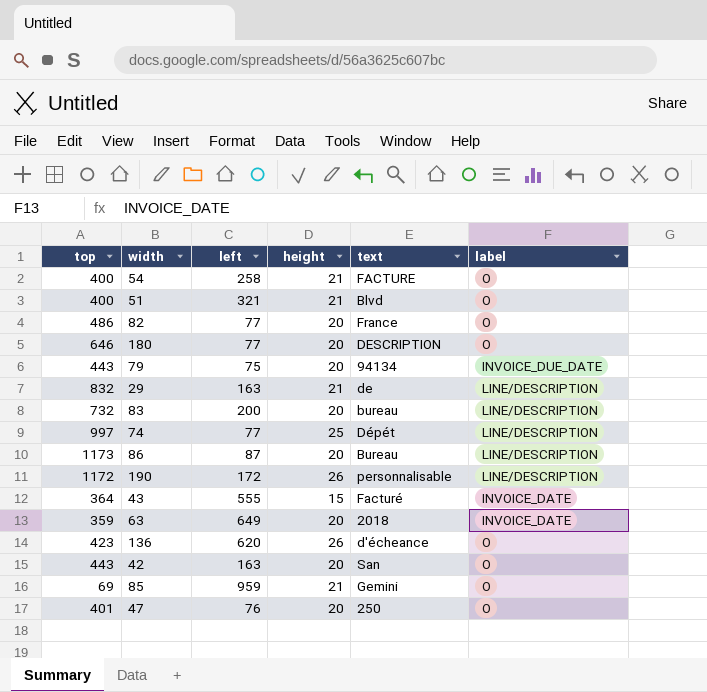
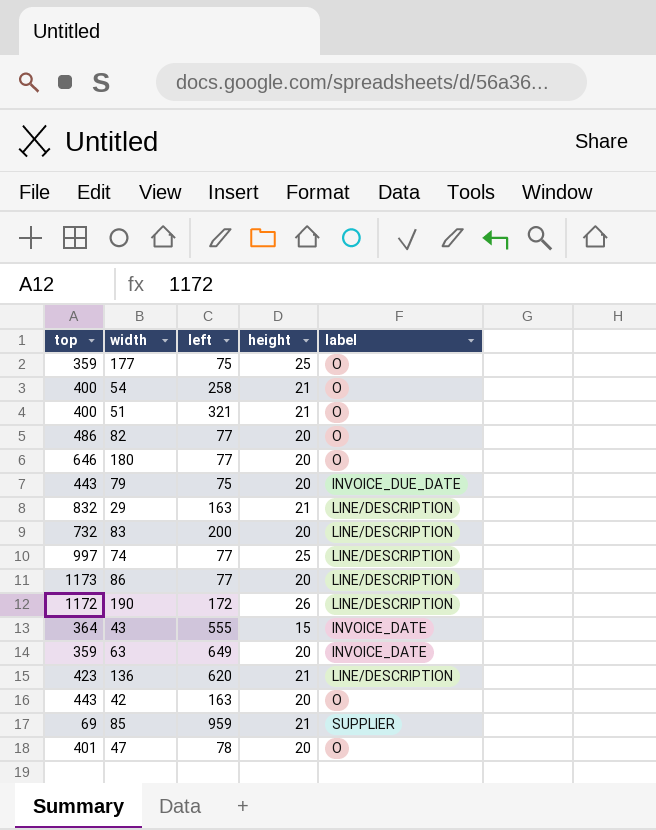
column text | position: 5 -> none
row 177: none -> 359 | 75 | 25 | O
86 | left: 87 -> 77
136 | height: 26 -> 21
136 | label: O -> LINE/DESCRIPTION
85 | label: O -> SUPPLIER
47 | left: 76 -> 78

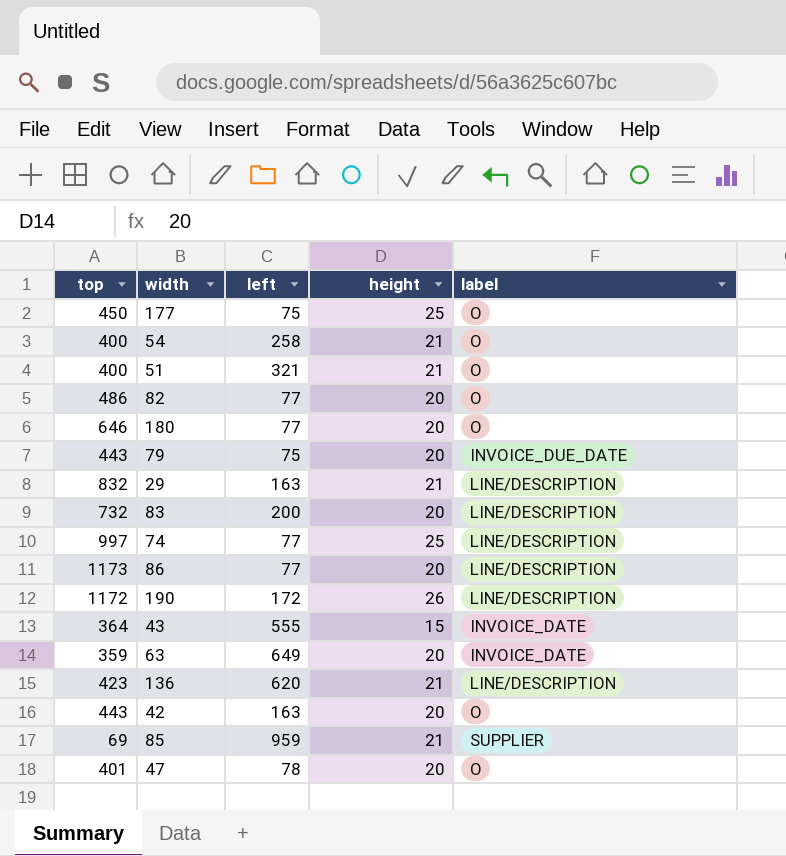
177 | top: 359 -> 450

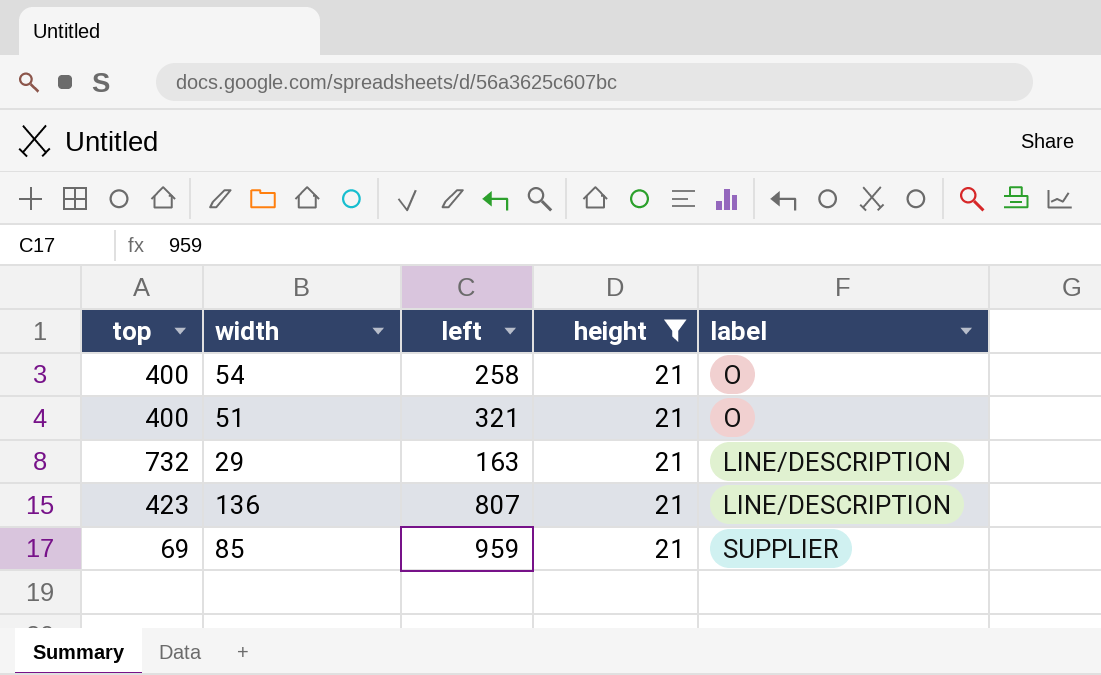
filter: none -> height = 21
29 | top: 832 -> 732
136 | left: 620 -> 807

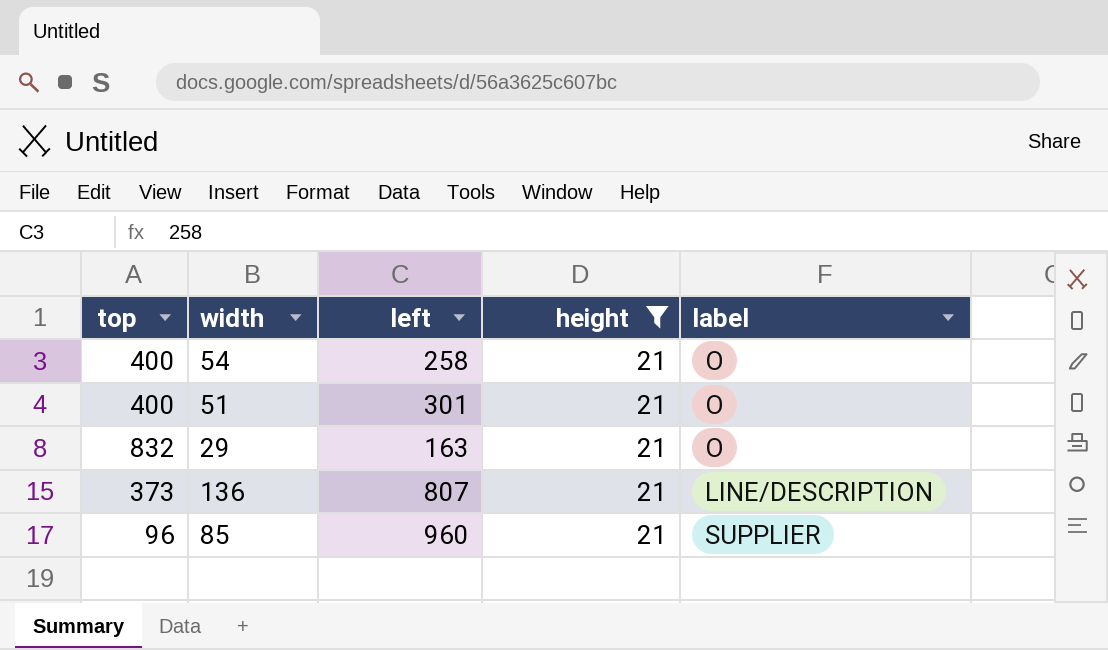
51 | left: 321 -> 301
29 | top: 732 -> 832
29 | label: LINE/DESCRIPTION -> O
136 | top: 423 -> 373
85 | top: 69 -> 96
85 | left: 959 -> 960

